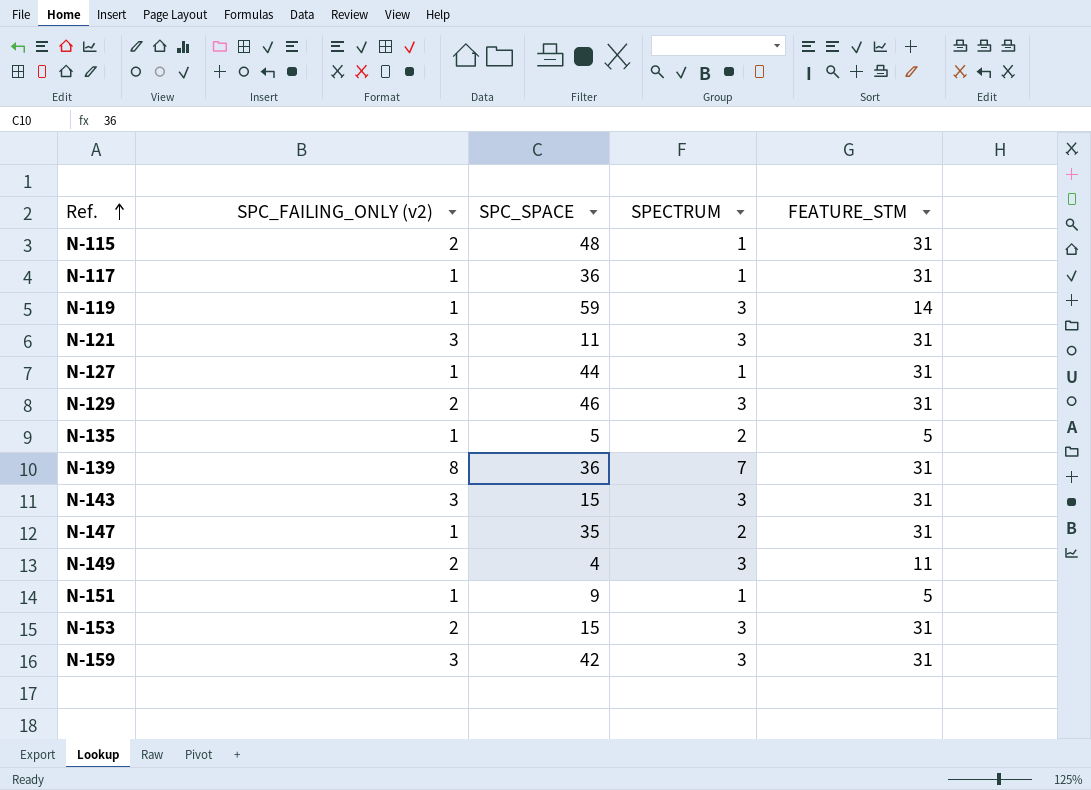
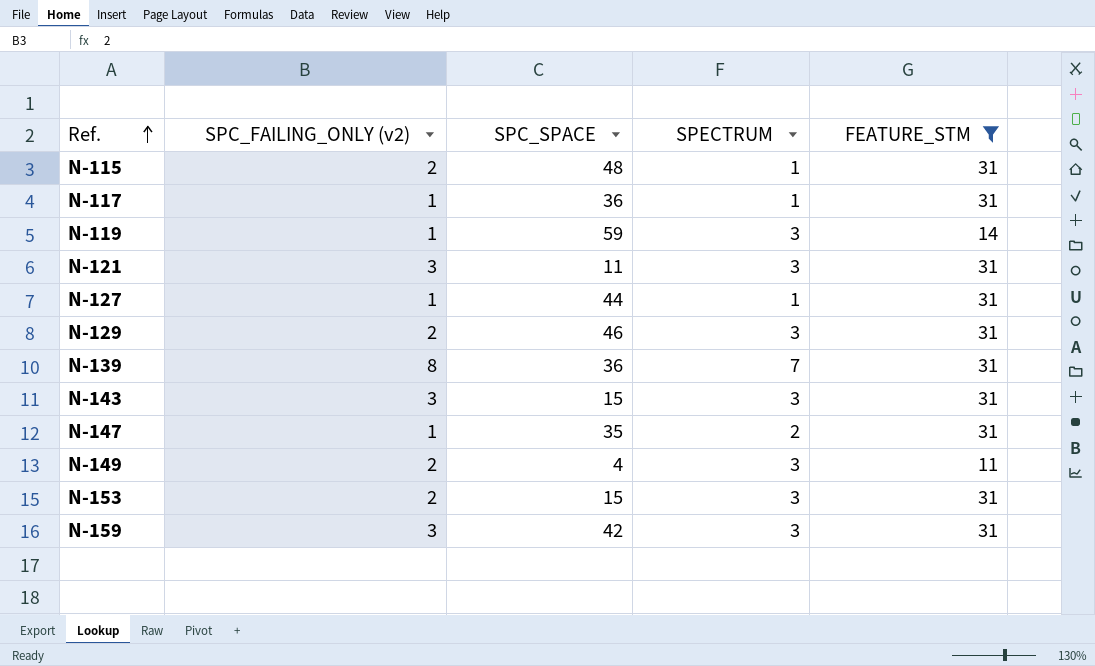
filter: none -> FEATURE_STM != 5

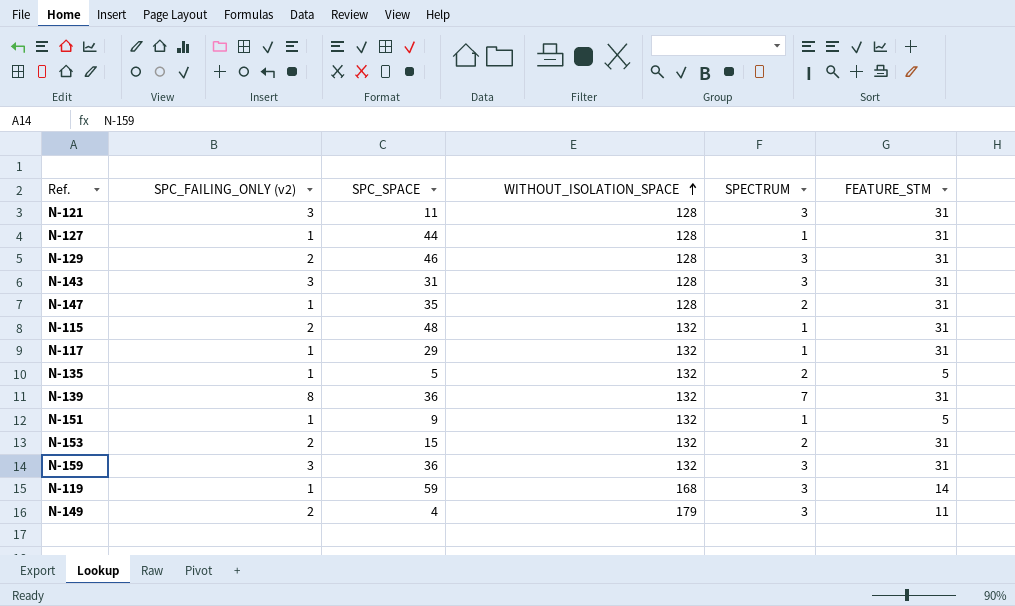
filter: FEATURE_STM != 5 -> none
row order: Ref. ascending -> WITHOUT_ISOLATION_SPACE ascending
column WITHOUT_ISOLATION_SPACE | position: none -> 4
N-143 | SPC_SPACE: 15 -> 31
N-117 | SPC_SPACE: 36 -> 29
N-153 | SPECTRUM: 3 -> 2
N-159 | SPC_SPACE: 42 -> 36

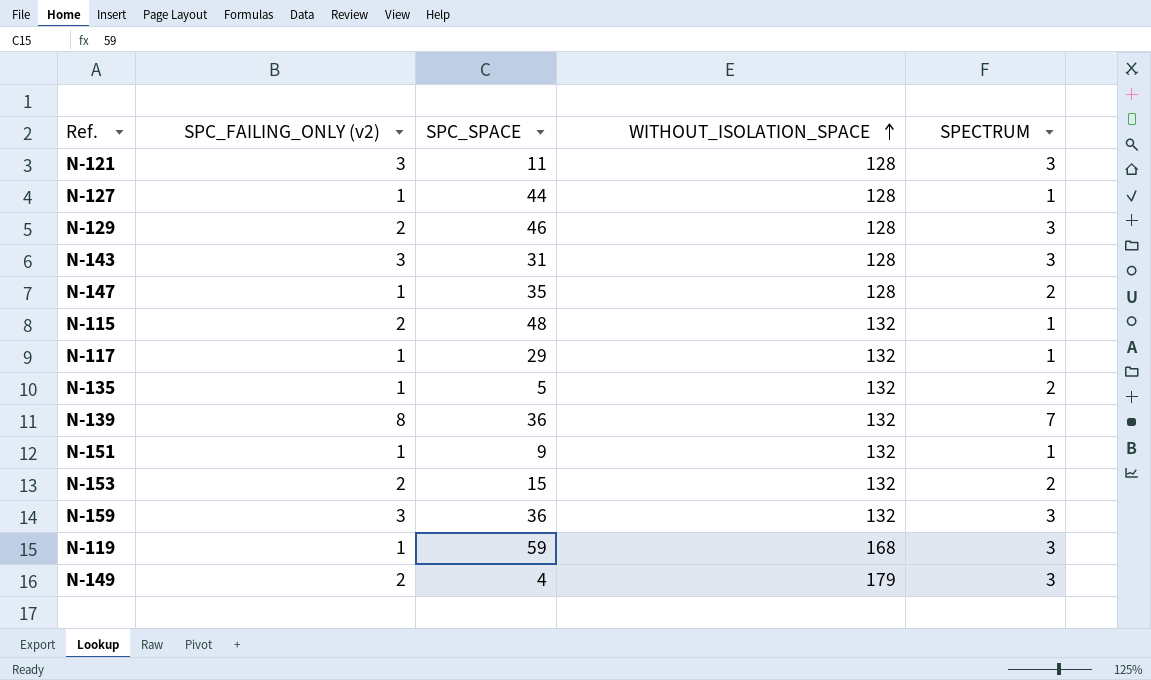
column FEATURE_STM | position: 6 -> none

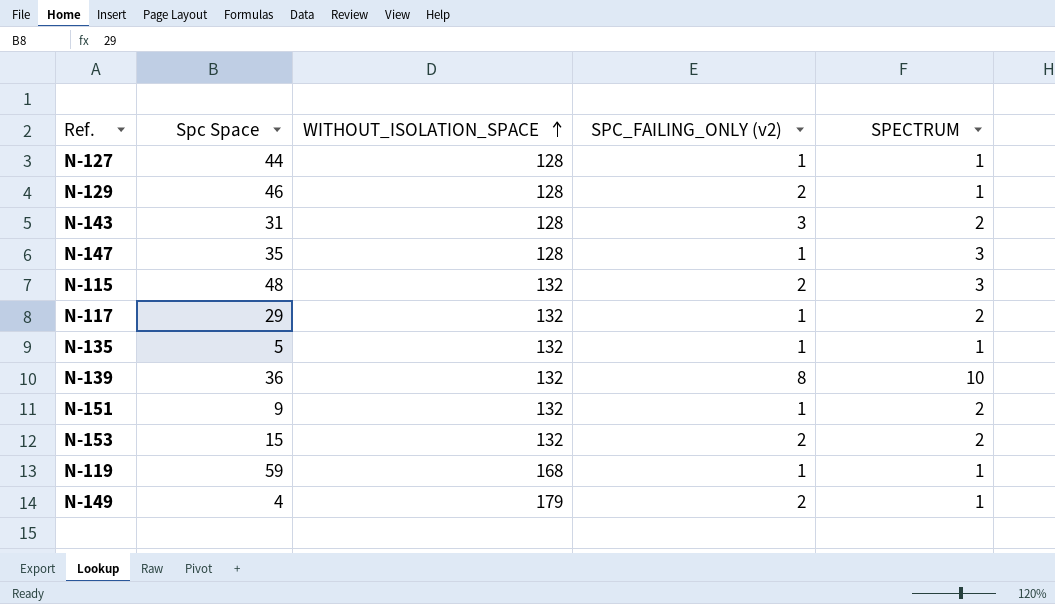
column name: SPC_SPACE -> Spc Space
column SPC_FAILING_ONLY (v2) | position: 2 -> 4
row N-121: 3 | 11 | 128 | 3 -> none
row N-159: 3 | 36 | 132 | 3 -> none
N-129 | SPECTRUM: 3 -> 1
N-143 | SPECTRUM: 3 -> 2
N-147 | SPECTRUM: 2 -> 3
N-115 | SPECTRUM: 1 -> 3
N-117 | SPECTRUM: 1 -> 2
N-135 | SPECTRUM: 2 -> 1
N-139 | SPECTRUM: 7 -> 10
N-151 | SPECTRUM: 1 -> 2
N-119 | SPECTRUM: 3 -> 1
N-149 | SPECTRUM: 3 -> 1

